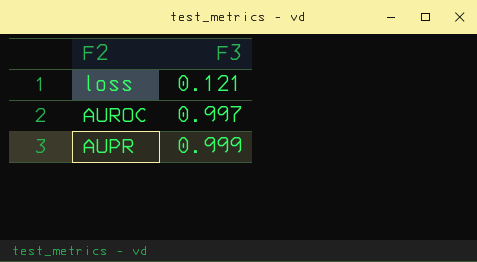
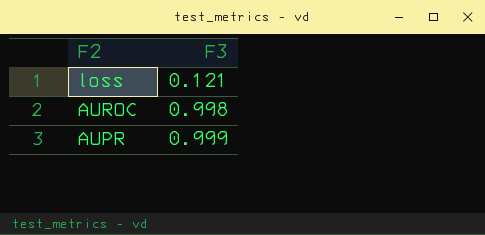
AUROC | F3: 0.997 -> 0.998

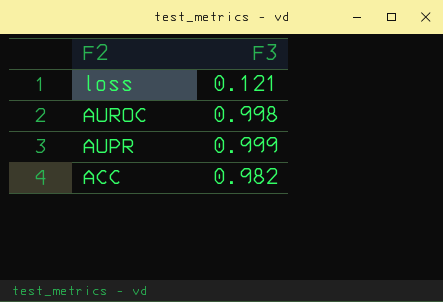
row ACC: none -> 0.982

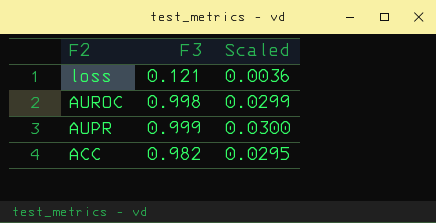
column Scaled | formula: none -> [F3] * 0.03

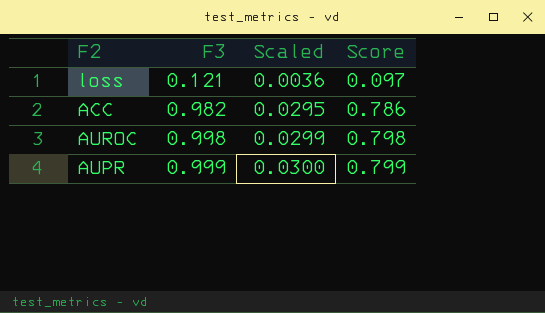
row order: F2 descending -> F3 ascending
column Score | formula: none -> [F3] * 0.8

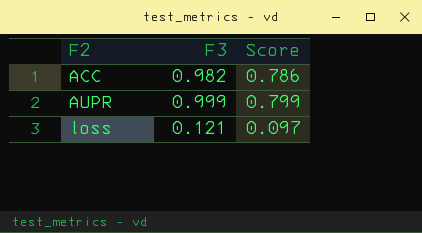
row order: F3 ascending -> F2 ascending
column Scaled | formula: [F3] * 0.03 -> none
row AUROC: 0.998 | 0.0299 | 0.798 -> none

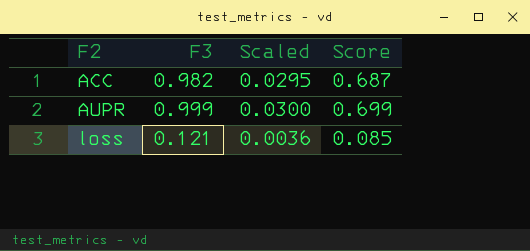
column Scaled | formula: none -> [F3] * 0.03
column Score | formula: [F3] * 0.8 -> [F3] * 0.7

